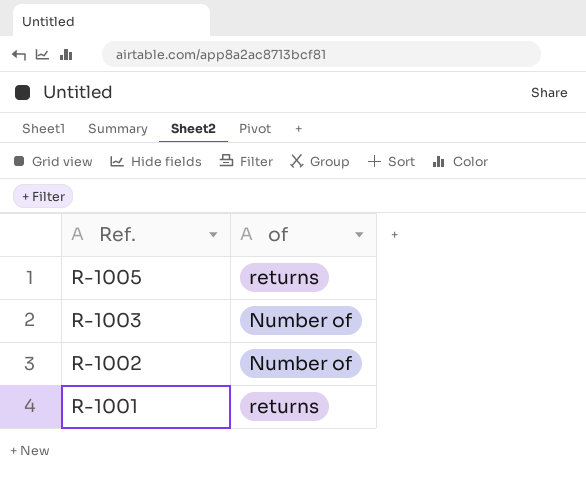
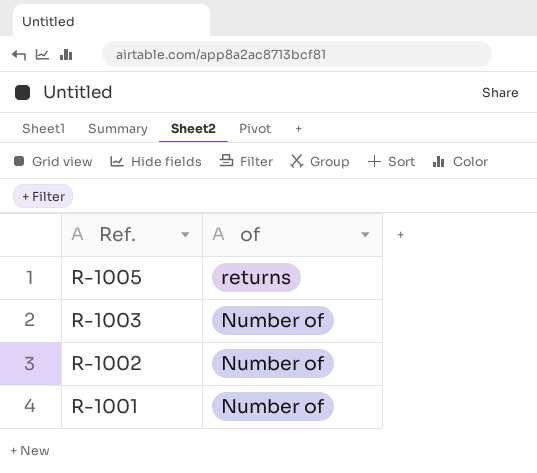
R-1001 | of: returns -> Number of

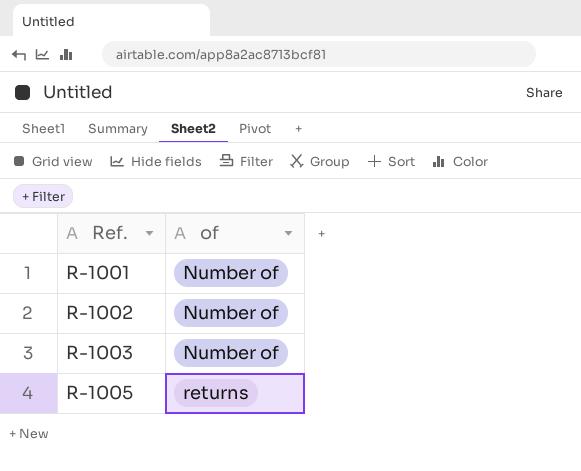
row order: Ref. descending -> Ref. ascending

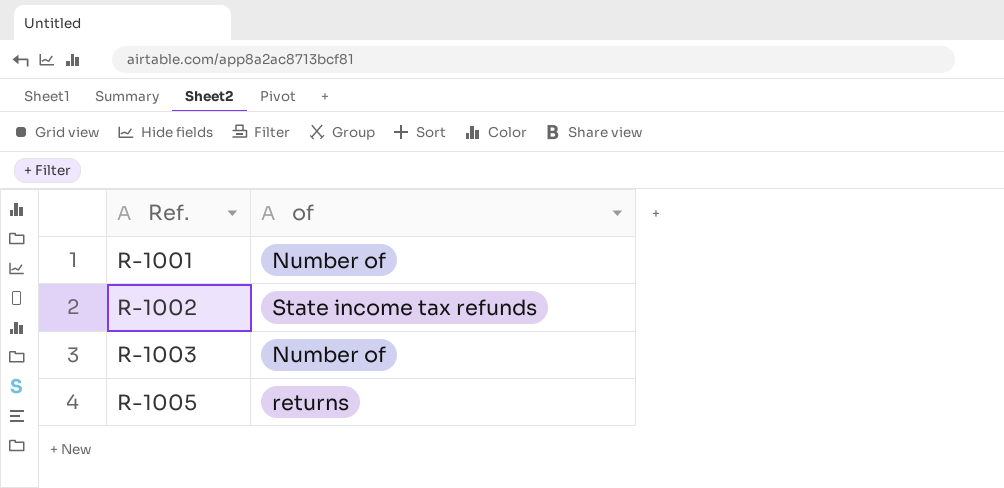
R-1002 | of: Number of -> State income tax refunds

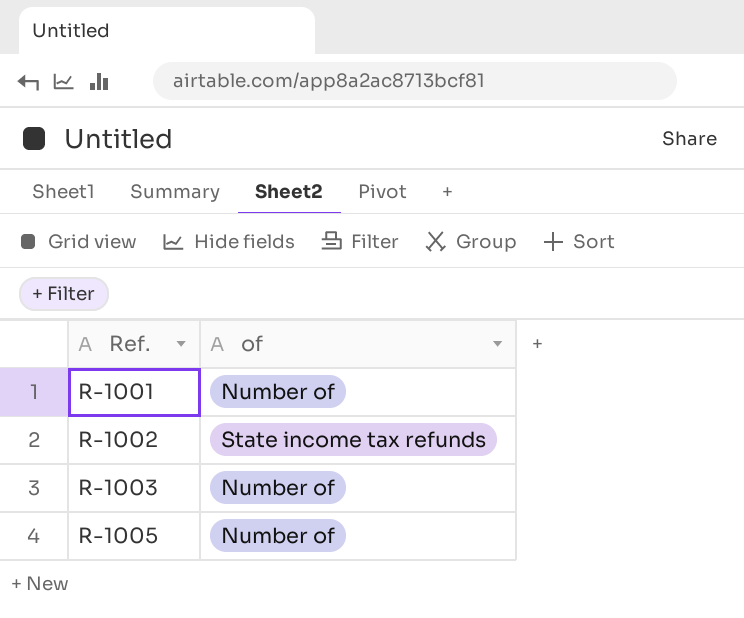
R-1005 | of: returns -> Number of

